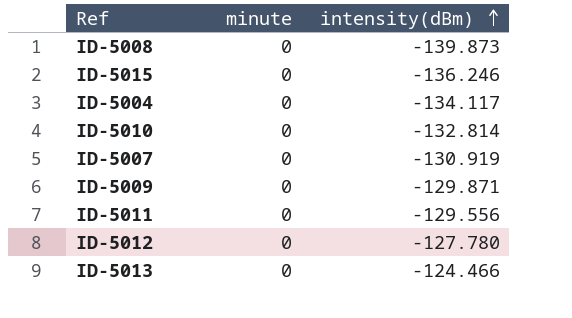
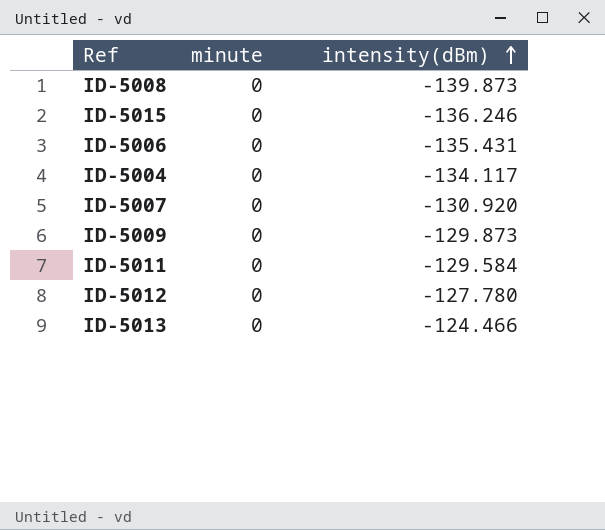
row ID-5010: 0 | -132.814 -> none
row ID-5006: none -> 0 | -135.431
ID-5007 | intensity(dBm): -130.919 -> -130.920
ID-5009 | intensity(dBm): -129.871 -> -129.873
ID-5011 | intensity(dBm): -129.556 -> -129.584

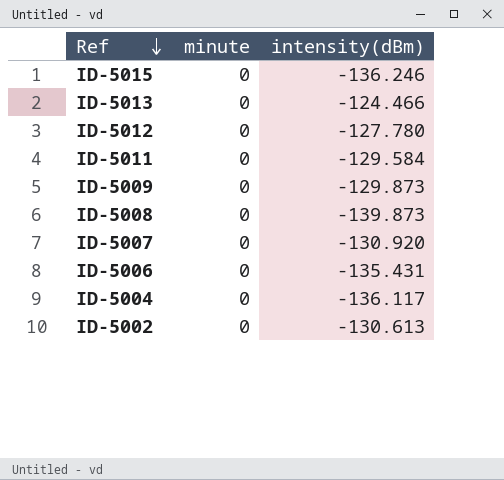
row order: intensity(dBm) ascending -> Ref descending
ID-5004 | intensity(dBm): -134.117 -> -136.117
row ID-5002: none -> 0 | -130.613

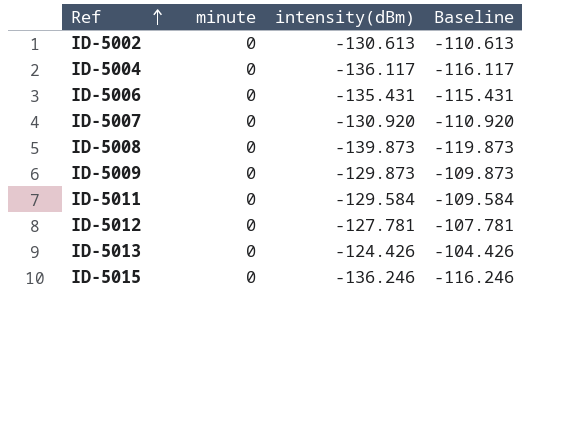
row order: Ref descending -> Ref ascending
column Baseline | formula: none -> [intensity(dBm)] + 20
ID-5012 | intensity(dBm): -127.780 -> -127.781
ID-5013 | intensity(dBm): -124.466 -> -124.426

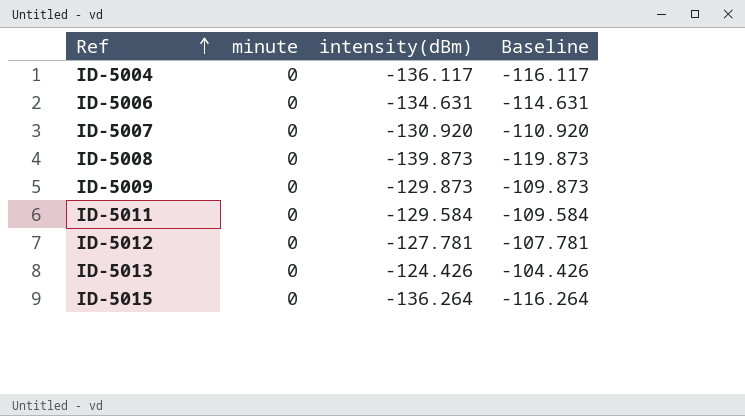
row ID-5002: 0 | -130.613 | -110.613 -> none
ID-5006 | intensity(dBm): -135.431 -> -134.631
ID-5006 | Baseline: -115.431 -> -114.631
ID-5015 | intensity(dBm): -136.246 -> -136.264
ID-5015 | Baseline: -116.246 -> -116.264

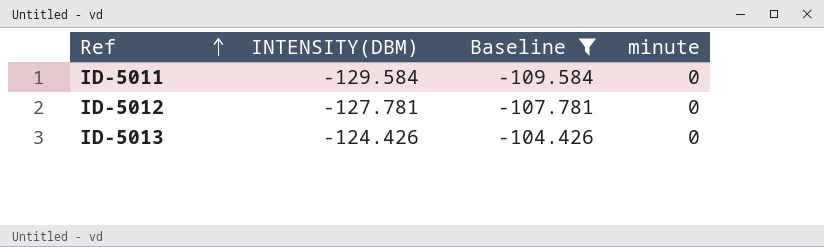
filter: none -> Baseline >= -109.584
column name: intensity(dBm) -> INTENSITY(DBM)
column minute | position: 2 -> 4

